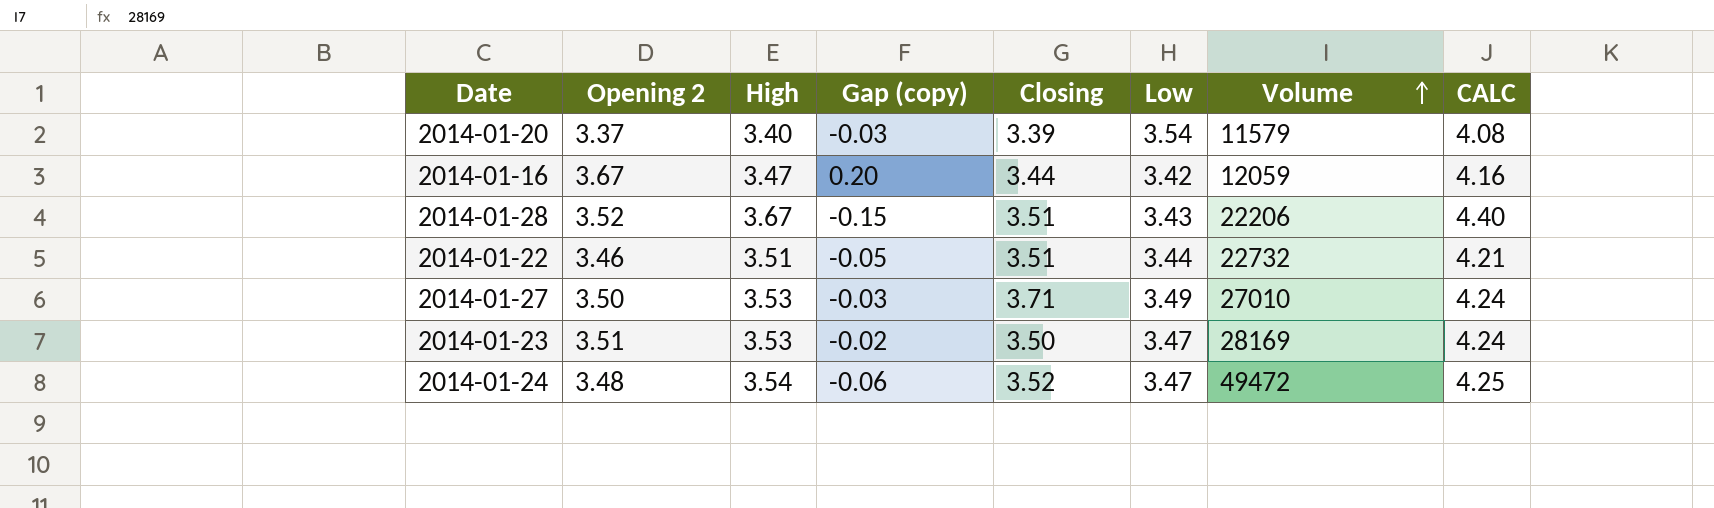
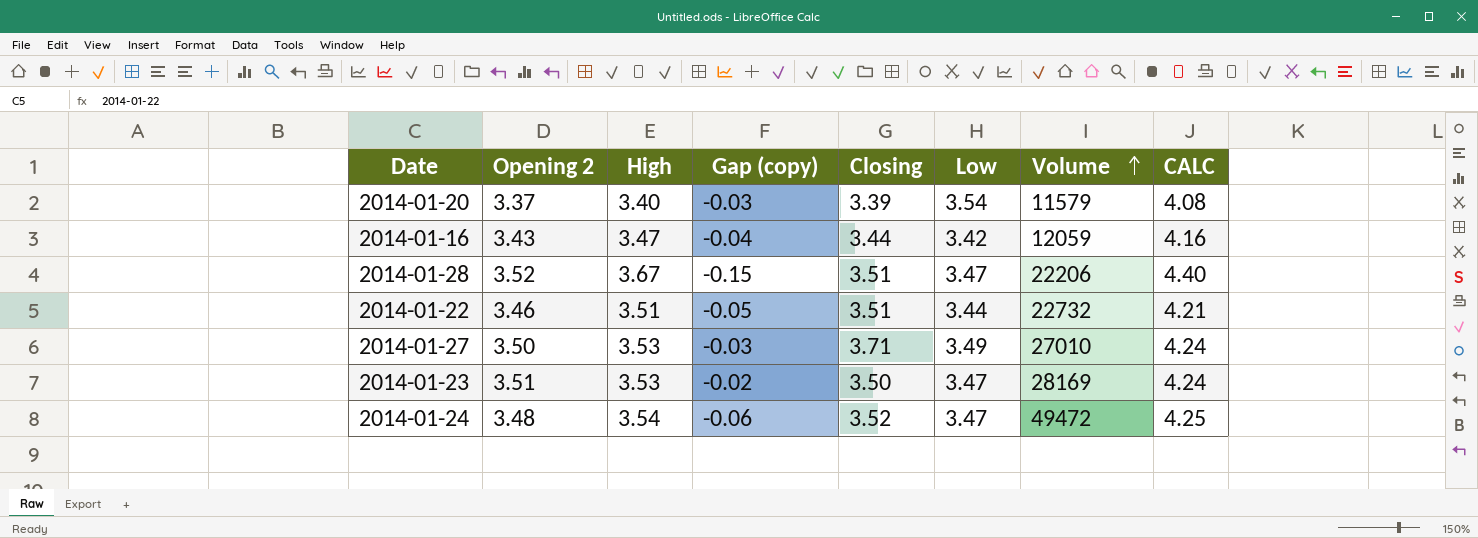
2014-01-16 | Opening 2: 3.67 -> 3.43
2014-01-16 | Gap (copy): 0.20 -> -0.04
2014-01-28 | Low: 3.43 -> 3.47

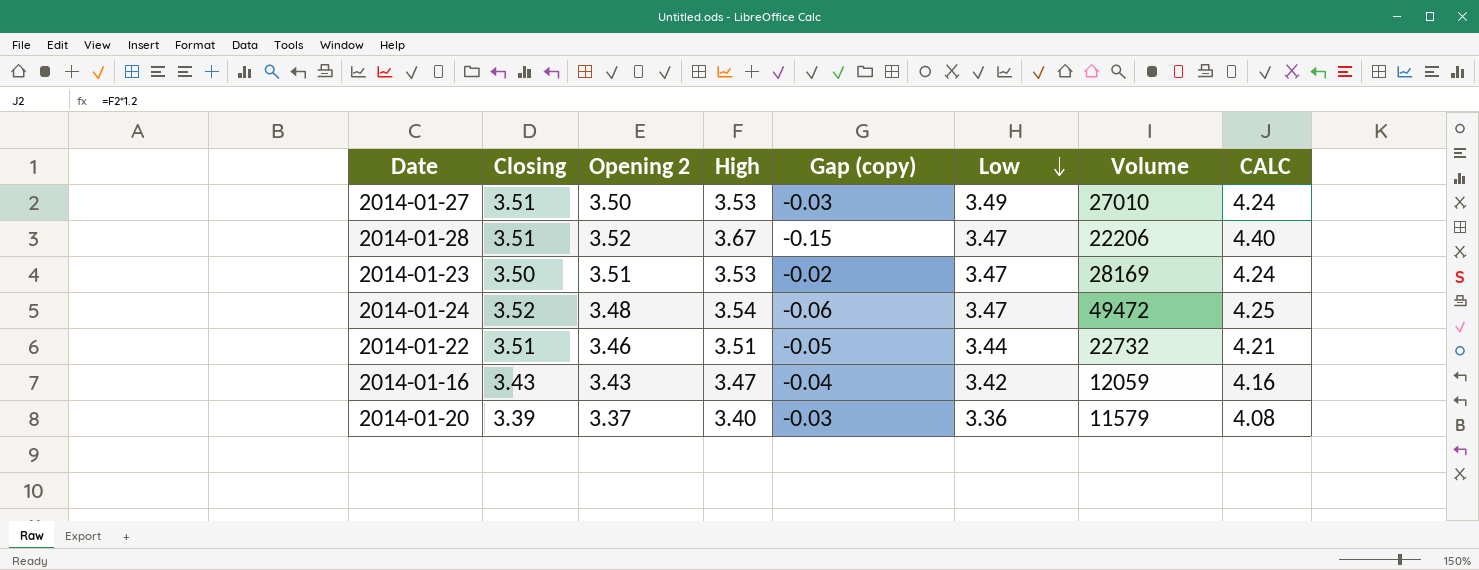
row order: Volume ascending -> Low descending
column Closing | position: 5 -> 2
2014-01-27 | Closing: 3.71 -> 3.51
2014-01-16 | Closing: 3.44 -> 3.43
2014-01-20 | Low: 3.54 -> 3.36

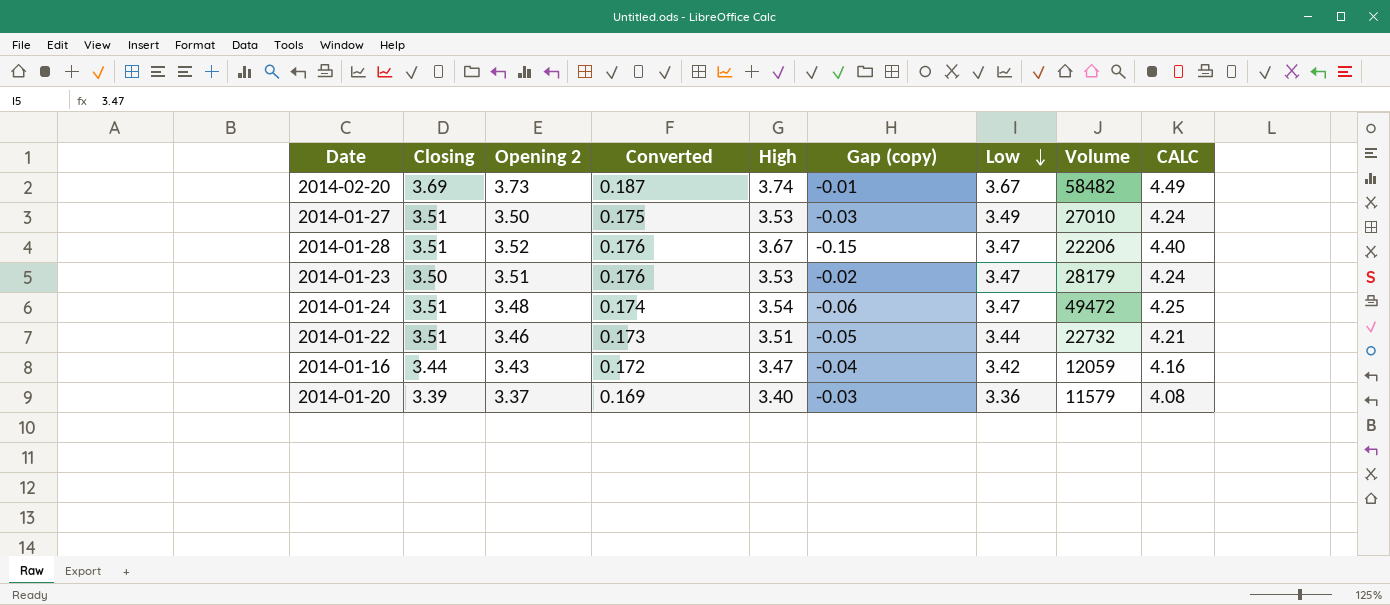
column Converted | formula: none -> [Opening 2] * 0.05
row 2014-02-20: none -> 3.69 | 3.73 | 0.187 | 3.74 | -0.01 | 3.67 | 58482 | 4.49
2014-01-23 | Volume: 28169 -> 28179
2014-01-24 | Closing: 3.52 -> 3.51
2014-01-16 | Closing: 3.43 -> 3.44

